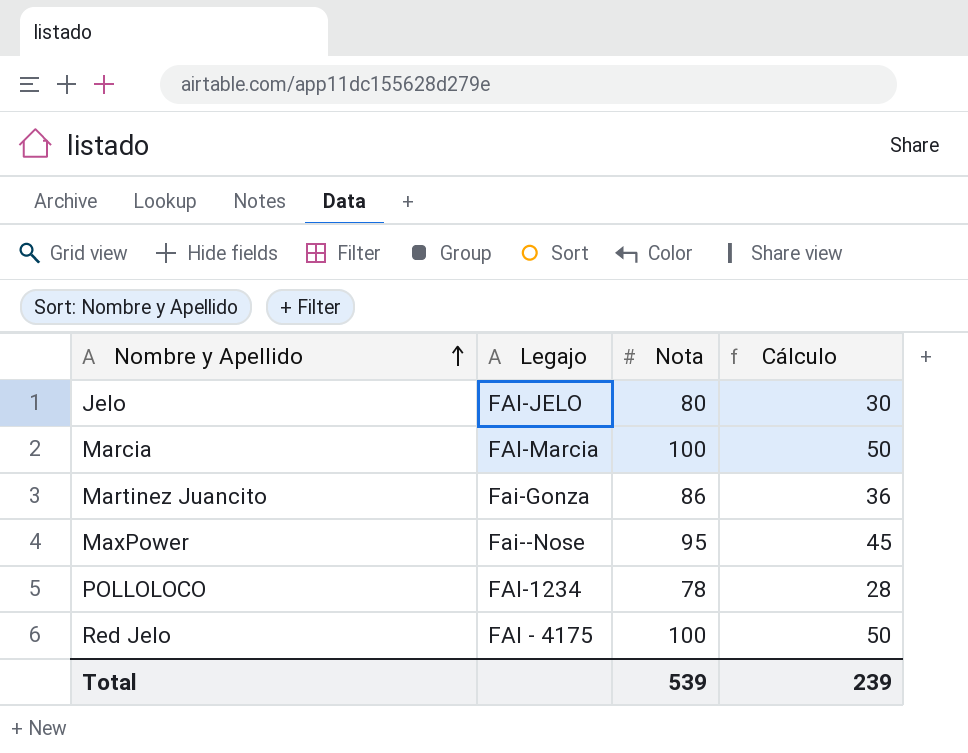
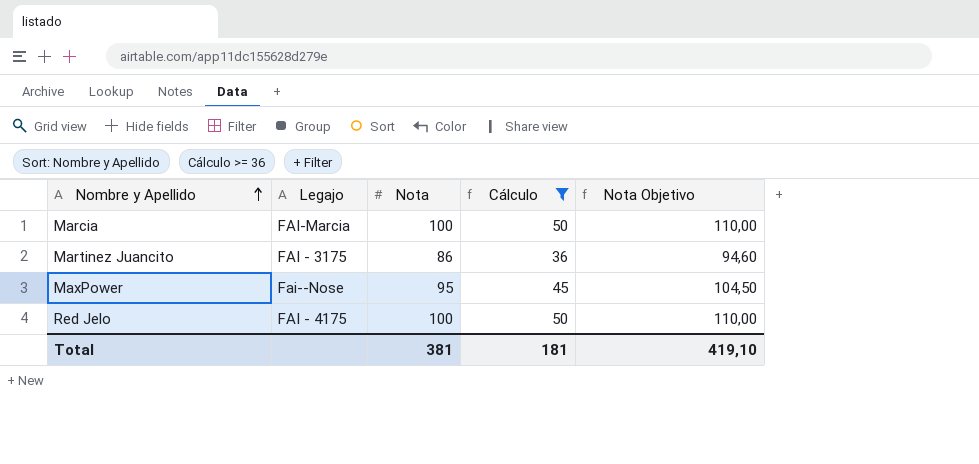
filter: none -> Cálculo >= 36
column Nota Objetivo | formula: none -> [Nota] * 1,1
Martinez Juancito | Legajo: Fai-Gonza -> FAI - 3175
Total | Nota: 539 -> 381
Total | Cálculo: 239 -> 181

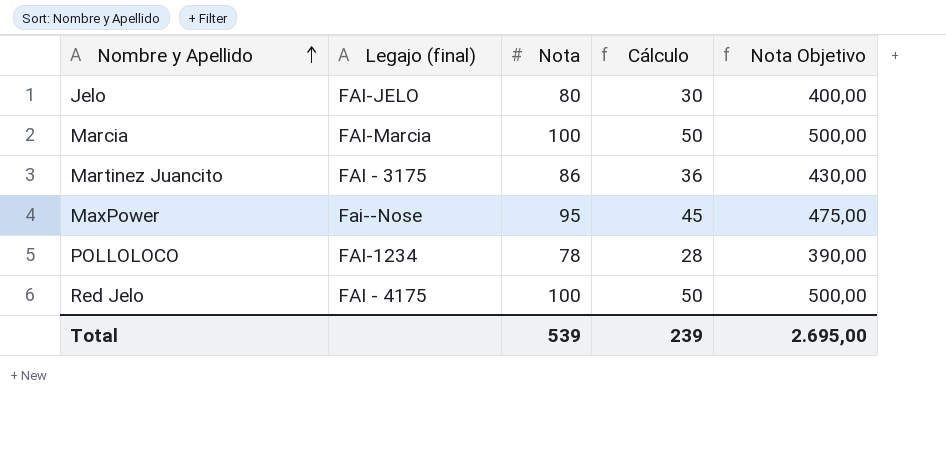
filter: Cálculo >= 36 -> none
column name: Legajo -> Legajo (final)
column Nota Objetivo | formula: [Nota] * 1,1 -> [Nota] * 5
Total | Nota: 381 -> 539
Total | Cálculo: 181 -> 239
Total | Nota Objetivo: 419,10 -> 2.695,00

